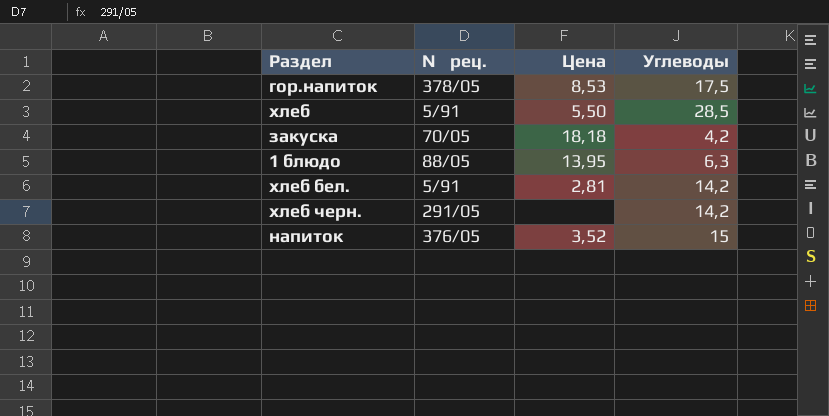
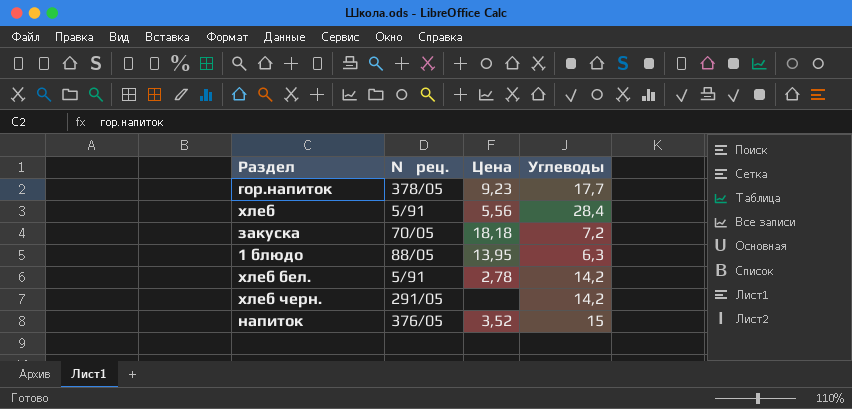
гор.напиток | Цена: 8,53 -> 9,23
гор.напиток | Углеводы: 17,5 -> 17,7
хлеб | Цена: 5,50 -> 5,56
хлеб | Углеводы: 28,5 -> 28,4
закуска | Углеводы: 4,2 -> 7,2
хлеб бел. | Цена: 2,81 -> 2,78

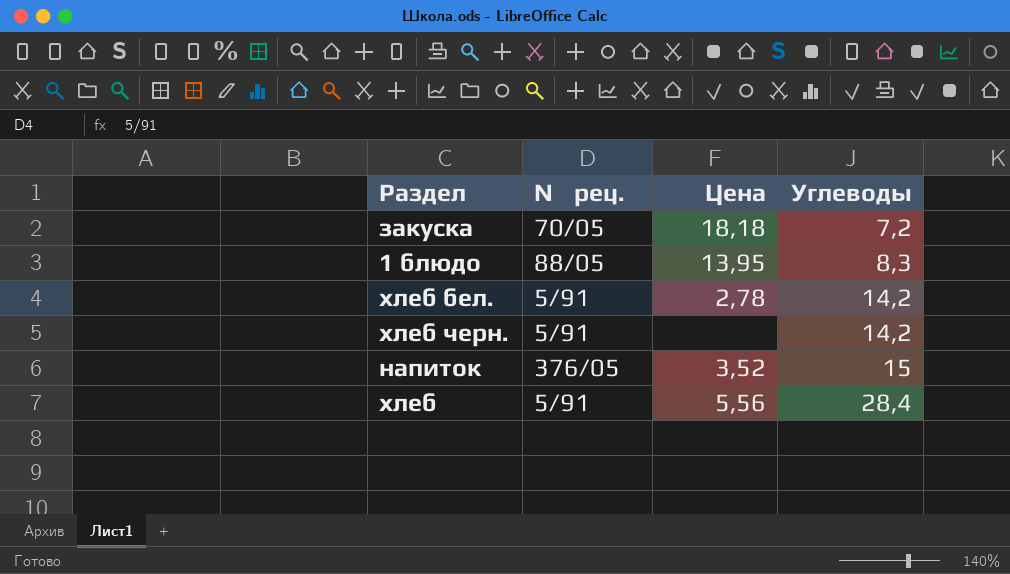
row order: none -> Углеводы ascending
row гор.напиток: 378/05 | 9,23 | 17,7 -> none
1 блюдо | Углеводы: 6,3 -> 8,3
хлеб черн. | № рец.: 291/05 -> 5/91

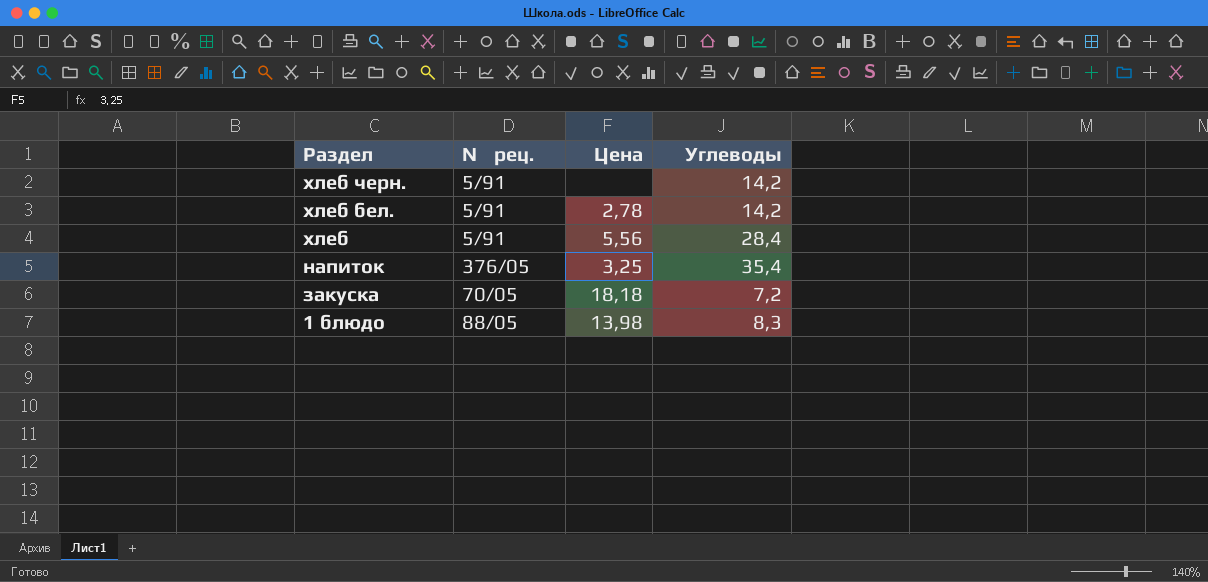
row order: Углеводы ascending -> Раздел descending
напиток | Цена: 3,52 -> 3,25
напиток | Углеводы: 15 -> 35,4
1 блюдо | Цена: 13,95 -> 13,98

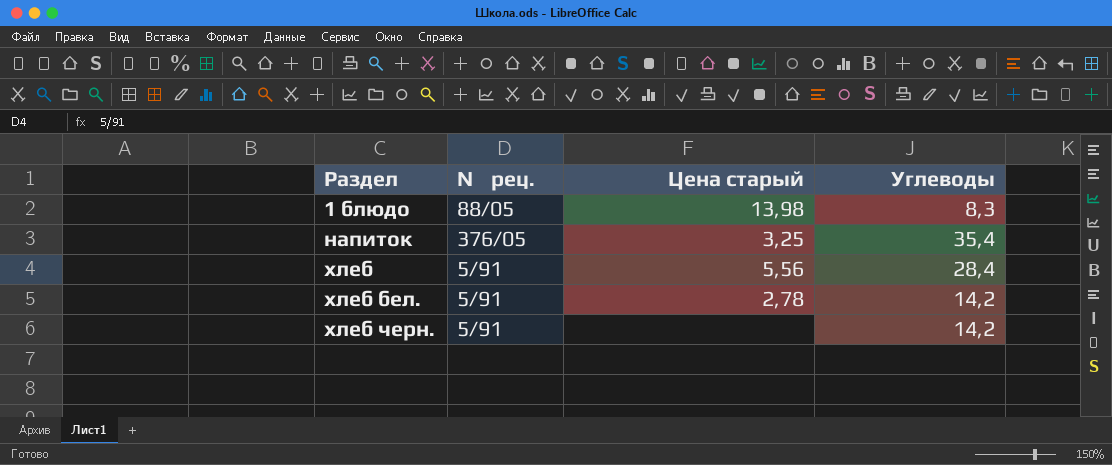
row order: Раздел descending -> Раздел ascending
column name: Цена -> Цена старый
row закуска: 70/05 | 18,18 | 7,2 -> none

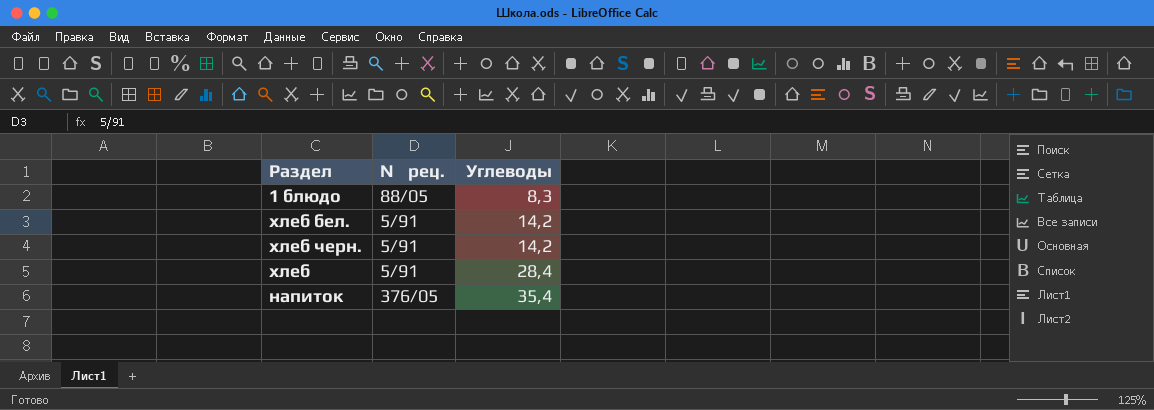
row order: Раздел ascending -> Углеводы ascending
column Цена старый | position: 3 -> none

